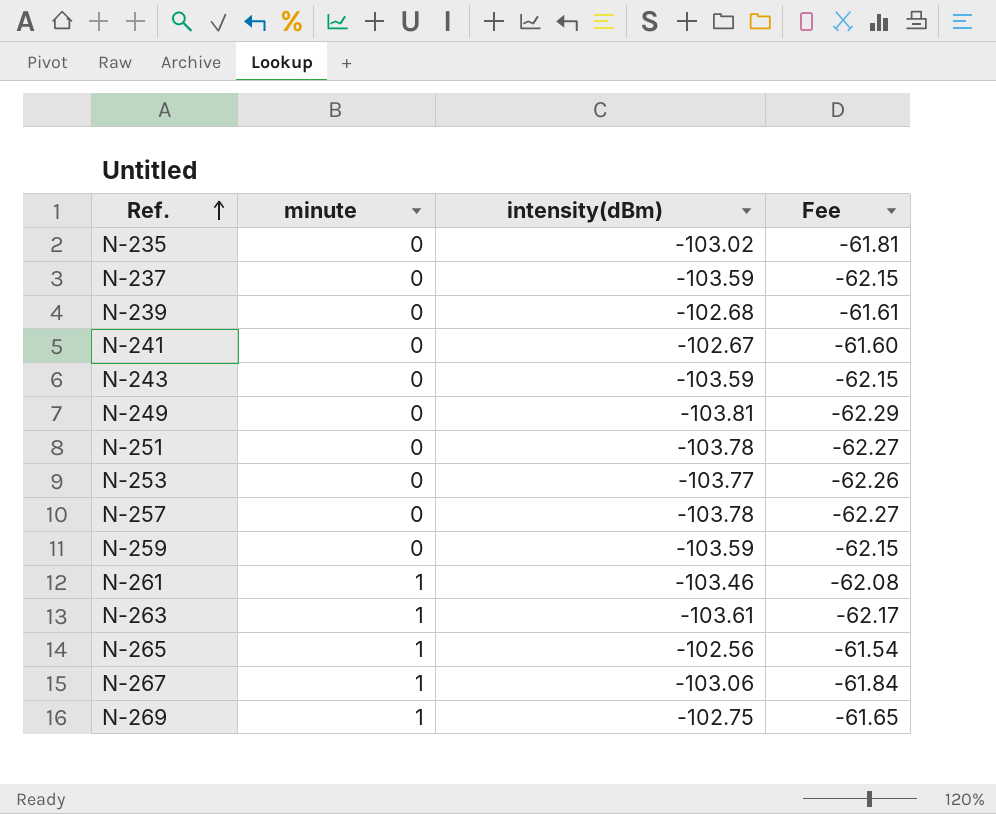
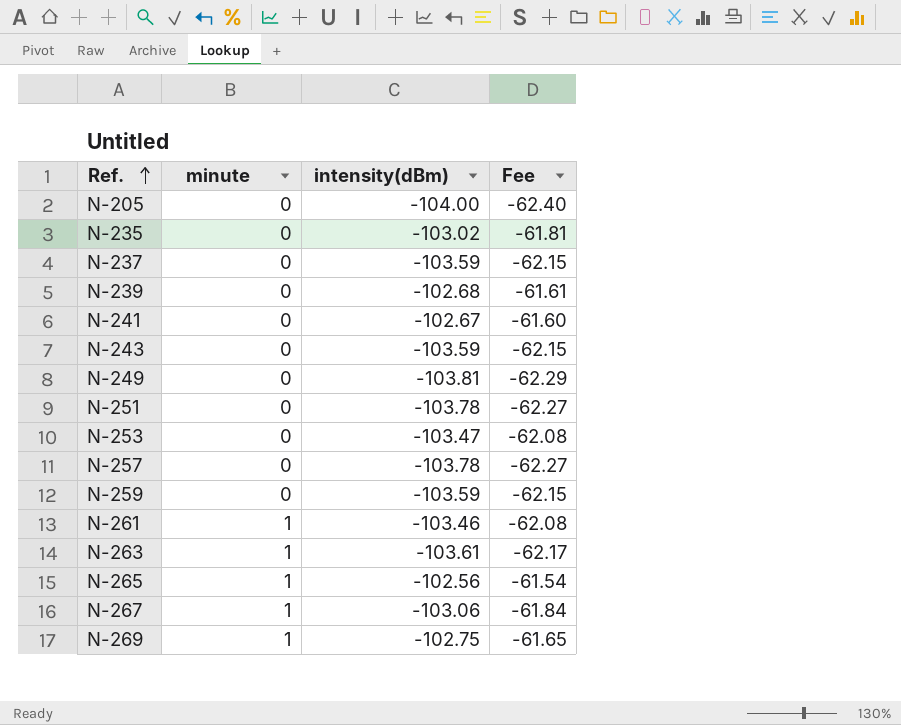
row N-205: none -> 0 | -104.00 | -62.40
N-253 | intensity(dBm): -103.77 -> -103.47
N-253 | Fee: -62.26 -> -62.08

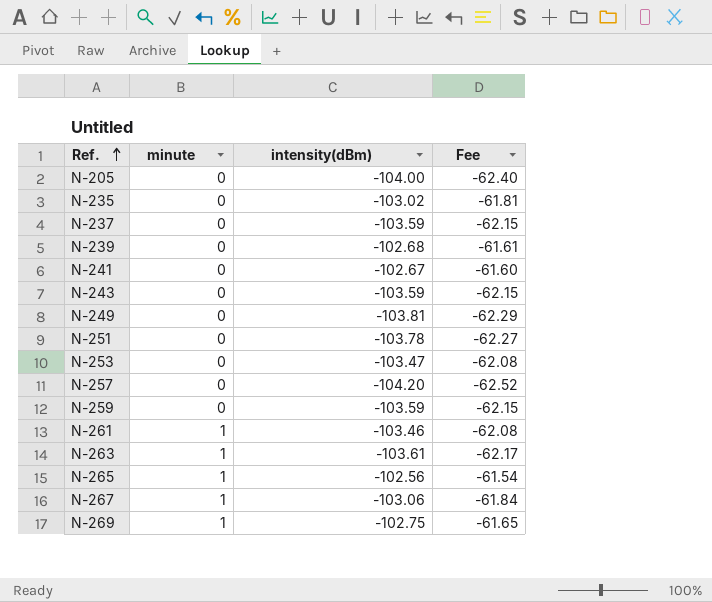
N-257 | intensity(dBm): -103.78 -> -104.20
N-257 | Fee: -62.27 -> -62.52

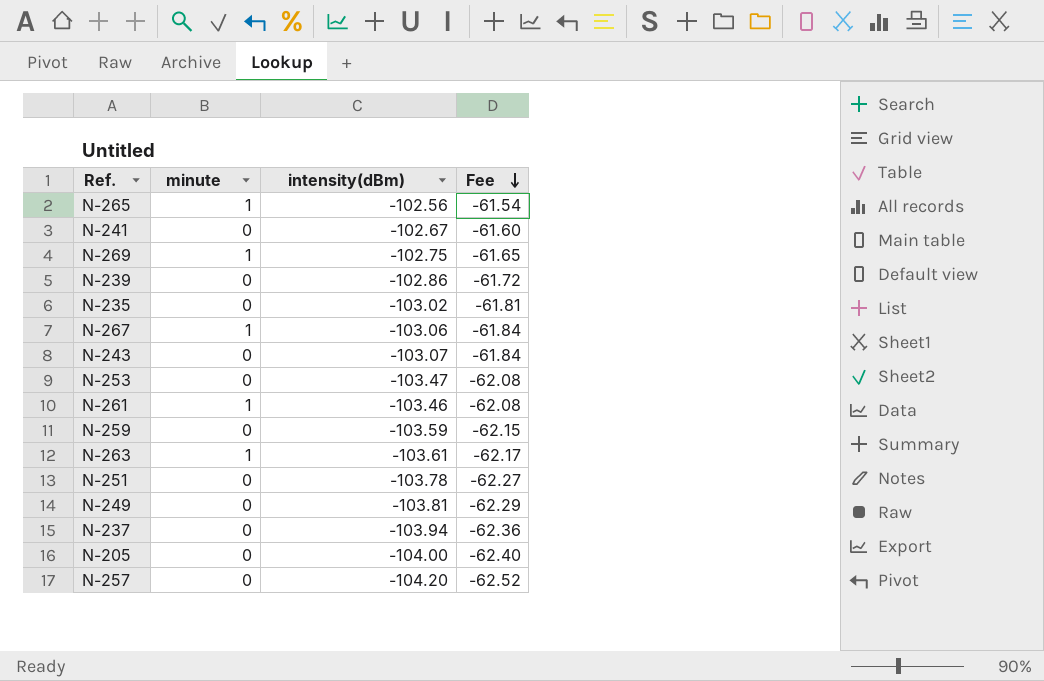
row order: Ref. ascending -> Fee descending
N-239 | intensity(dBm): -102.68 -> -102.86
N-239 | Fee: -61.61 -> -61.72
N-243 | intensity(dBm): -103.59 -> -103.07
N-243 | Fee: -62.15 -> -61.84
N-237 | intensity(dBm): -103.59 -> -103.94
N-237 | Fee: -62.15 -> -62.36

